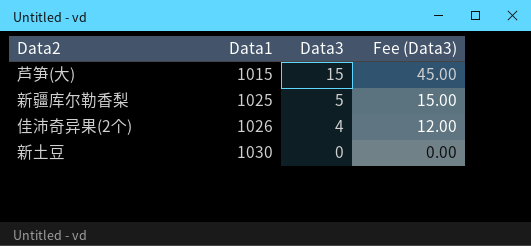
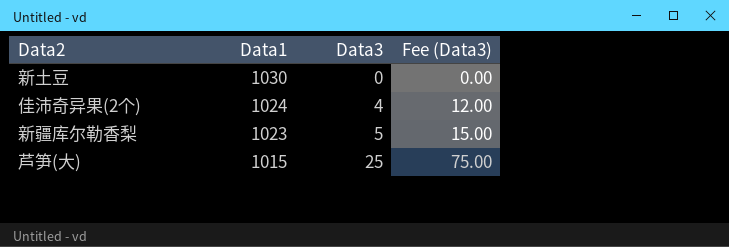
row order: Data1 ascending -> Data1 descending
佳沛奇异果(2个) | Data1: 1026 -> 1024
新疆库尔勒香梨 | Data1: 1025 -> 1023
芦笋(大) | Data3: 15 -> 25
芦笋(大) | Fee (Data3): 45.00 -> 75.00

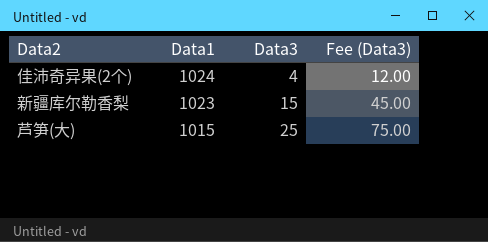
row 新土豆: 1030 | 0 | 0.00 -> none
新疆库尔勒香梨 | Data3: 5 -> 15
新疆库尔勒香梨 | Fee (Data3): 15.00 -> 45.00

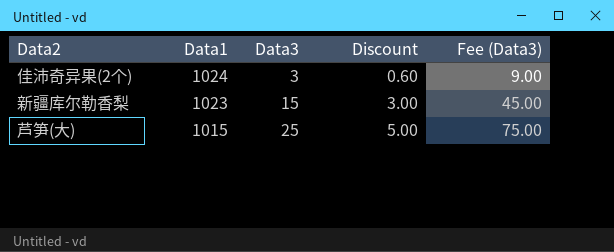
column Discount | formula: none -> [Data3] * 0.2
佳沛奇异果(2个) | Data3: 4 -> 3
佳沛奇异果(2个) | Fee (Data3): 12.00 -> 9.00

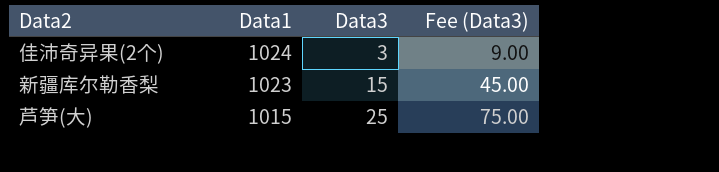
column Discount | formula: [Data3] * 0.2 -> none

